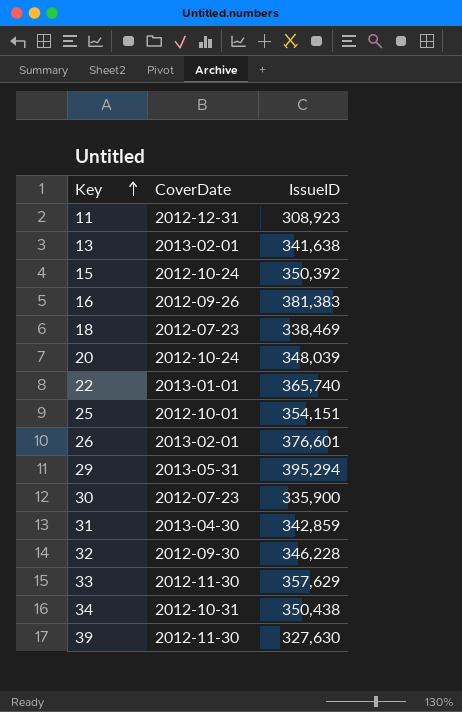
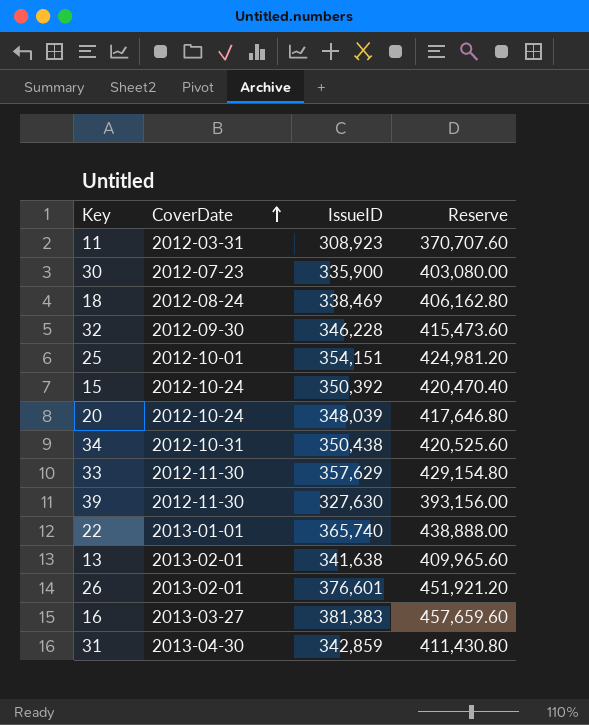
row order: Key ascending -> CoverDate ascending
column Reserve | formula: none -> [IssueID] * 1.2
row 29: 2013-05-31 | 395,294 -> none
11 | CoverDate: 2012-12-31 -> 2012-03-31
18 | CoverDate: 2012-07-23 -> 2012-08-24
16 | CoverDate: 2012-09-26 -> 2013-03-27

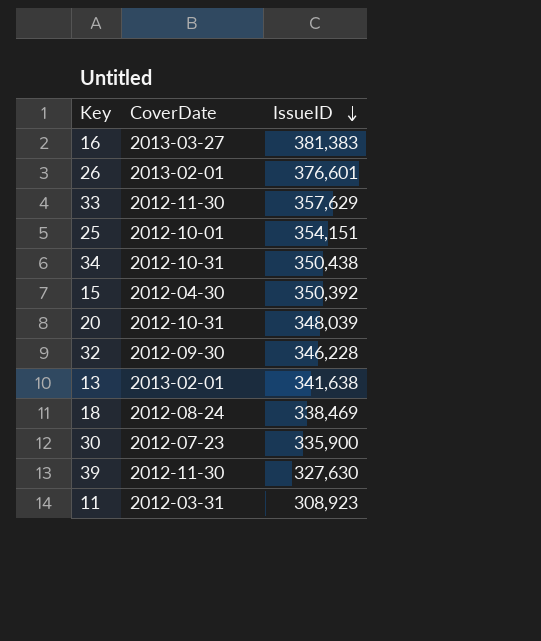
row order: CoverDate ascending -> IssueID descending
column Reserve | formula: [IssueID] * 1.2 -> none
row 22: 2013-01-01 | 365,740 | 438,888.00 -> none
row 31: 2013-04-30 | 342,859 | 411,430.80 -> none
15 | CoverDate: 2012-10-24 -> 2012-04-30
20 | CoverDate: 2012-10-24 -> 2012-10-31

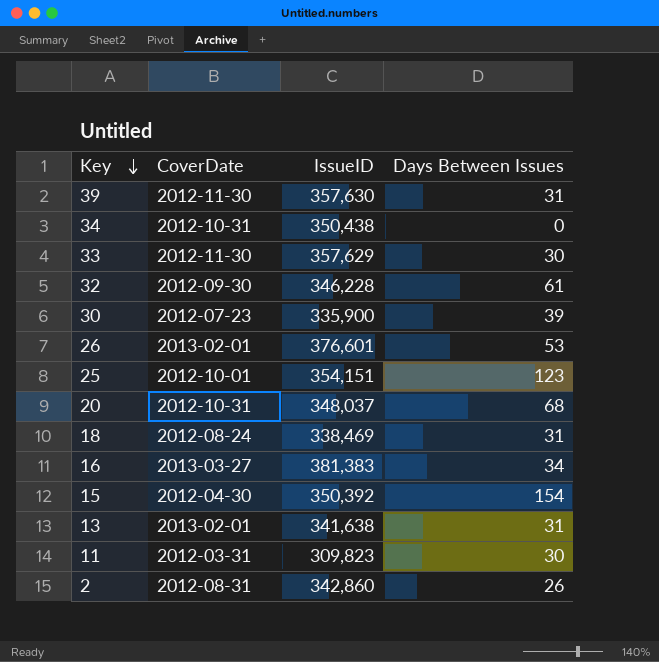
row order: IssueID descending -> Key descending
column Days Between Issues | position: none -> 4
39 | IssueID: 327,630 -> 357,630
20 | IssueID: 348,039 -> 348,037
11 | IssueID: 308,923 -> 309,823
row 2: none -> 2012-08-31 | 342,860 | 26

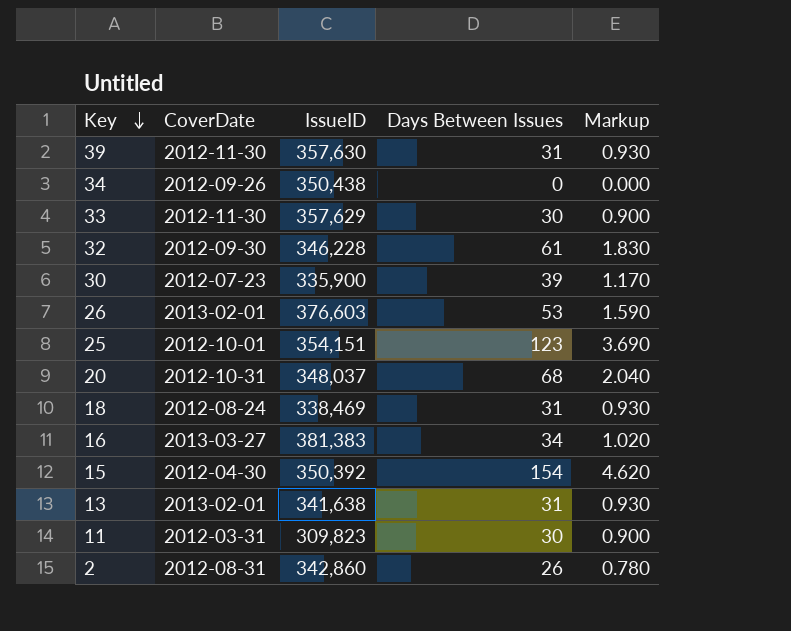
column Markup | formula: none -> [Days Between Issues] * 0.03
34 | CoverDate: 2012-10-31 -> 2012-09-26
26 | IssueID: 376,601 -> 376,603

